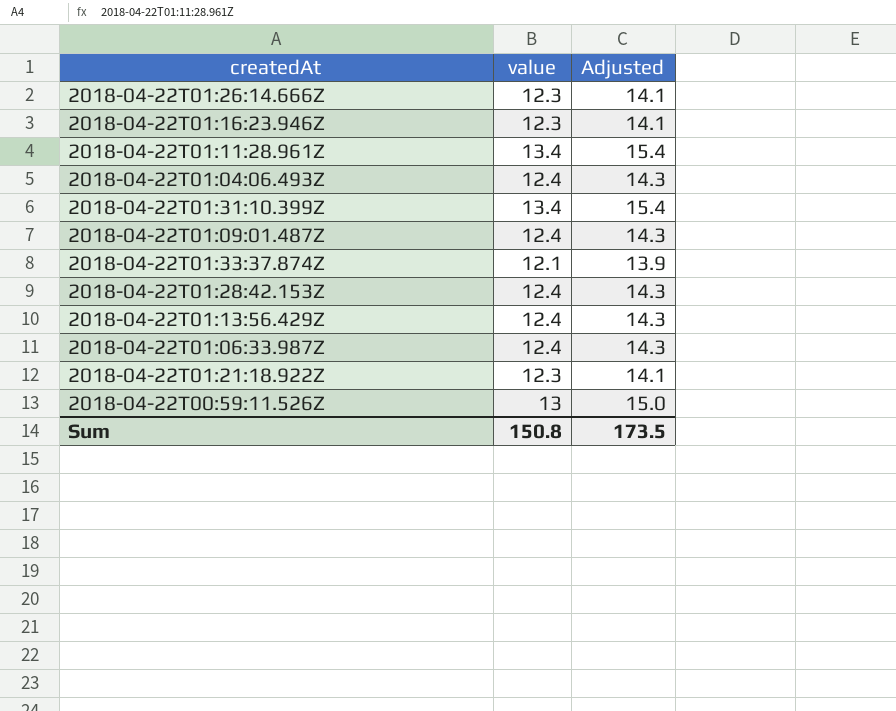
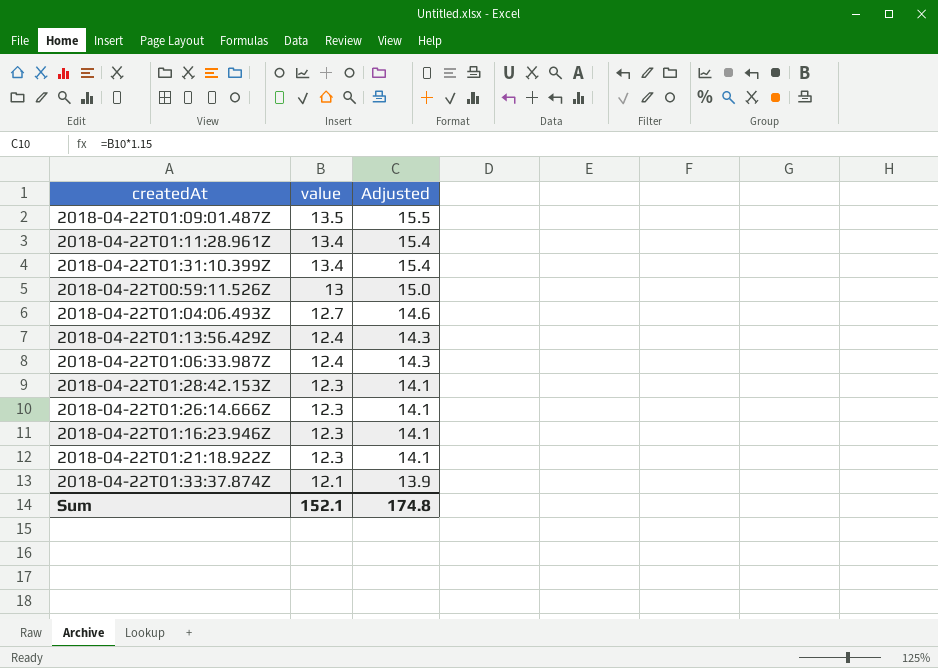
row order: none -> value descending
2018-04-22T01:09:01.487Z | value: 12.4 -> 13.5
2018-04-22T01:09:01.487Z | Adjusted: 14.3 -> 15.5
2018-04-22T01:04:06.493Z | value: 12.4 -> 12.7
2018-04-22T01:04:06.493Z | Adjusted: 14.3 -> 14.6
2018-04-22T01:28:42.153Z | value: 12.4 -> 12.3
2018-04-22T01:28:42.153Z | Adjusted: 14.3 -> 14.1
Sum | value: 150.8 -> 152.1
Sum | Adjusted: 173.5 -> 174.8

